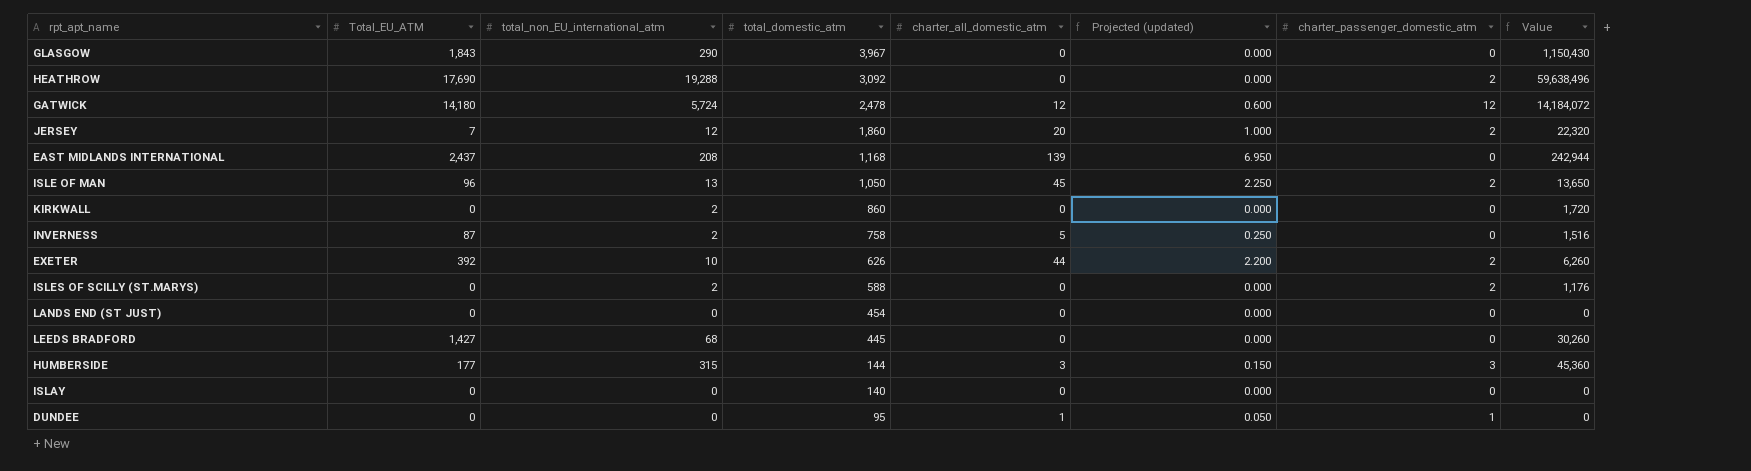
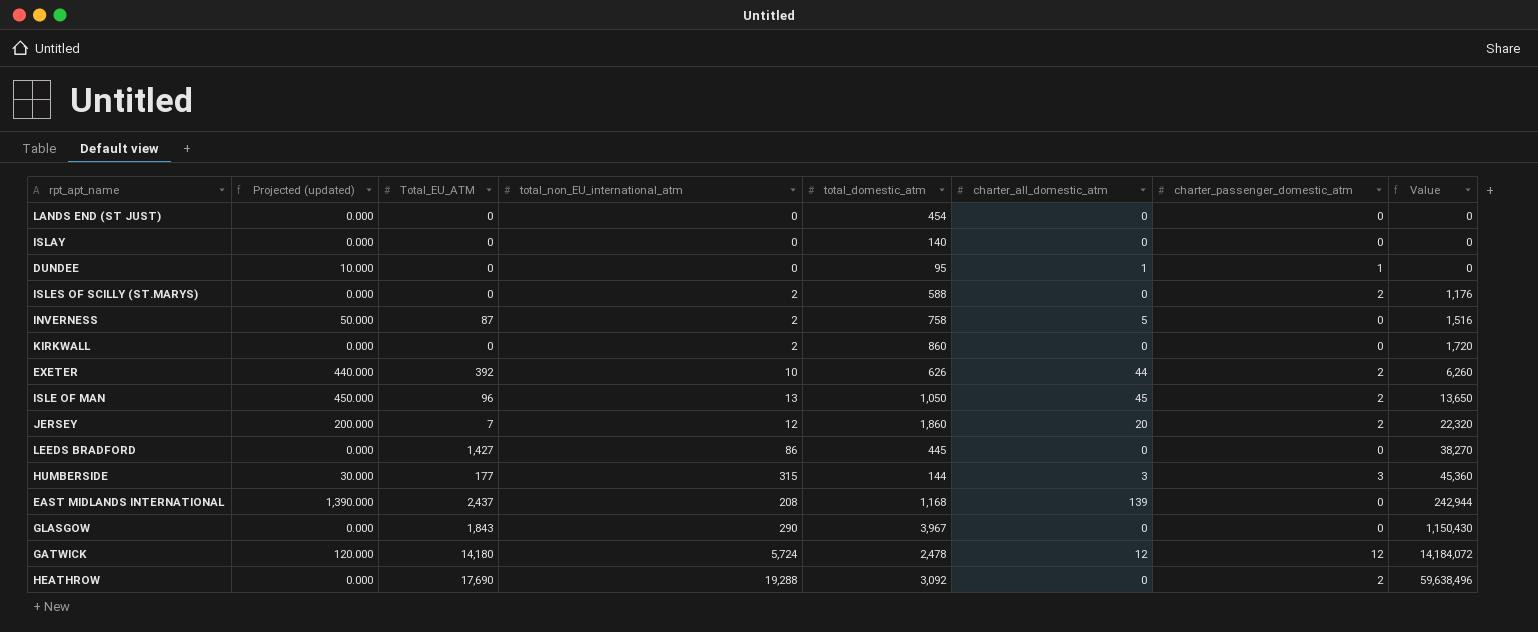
row order: total_domestic_atm descending -> Value ascending
column Projected (updated) | formula: [charter_all_domestic_atm] * 0.05 -> [charter_all_domestic_atm] * 10
column Projected (updated) | position: 6 -> 2
LEEDS BRADFORD | total_non_EU_international_atm: 68 -> 86
LEEDS BRADFORD | Value: 30,260 -> 38,270

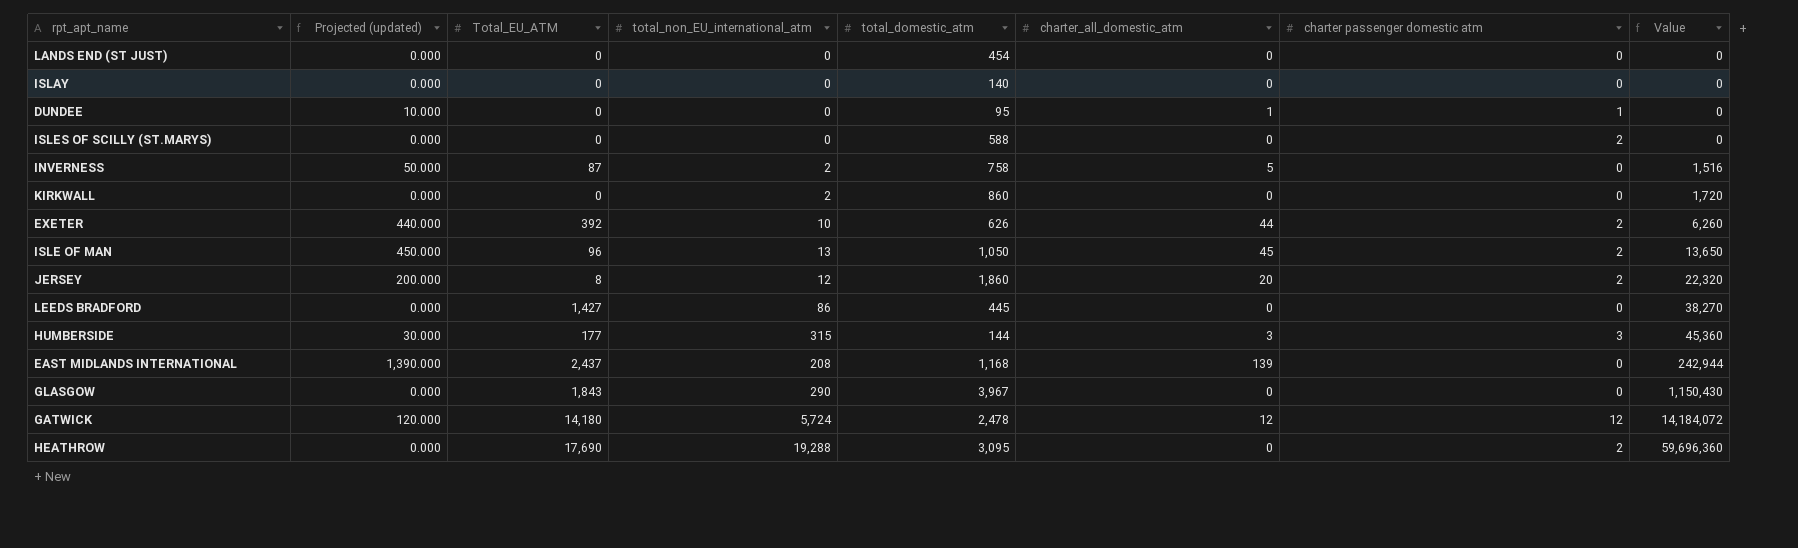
column name: charter_passenger_domestic_atm -> charter passenger domestic atm
ISLES OF SCILLY (ST.MARYS) | total_non_EU_international_atm: 2 -> 0
ISLES OF SCILLY (ST.MARYS) | Value: 1,176 -> 0
JERSEY | Total_EU_ATM: 7 -> 8
HEATHROW | total_domestic_atm: 3,092 -> 3,095
HEATHROW | Value: 59,638,496 -> 59,696,360

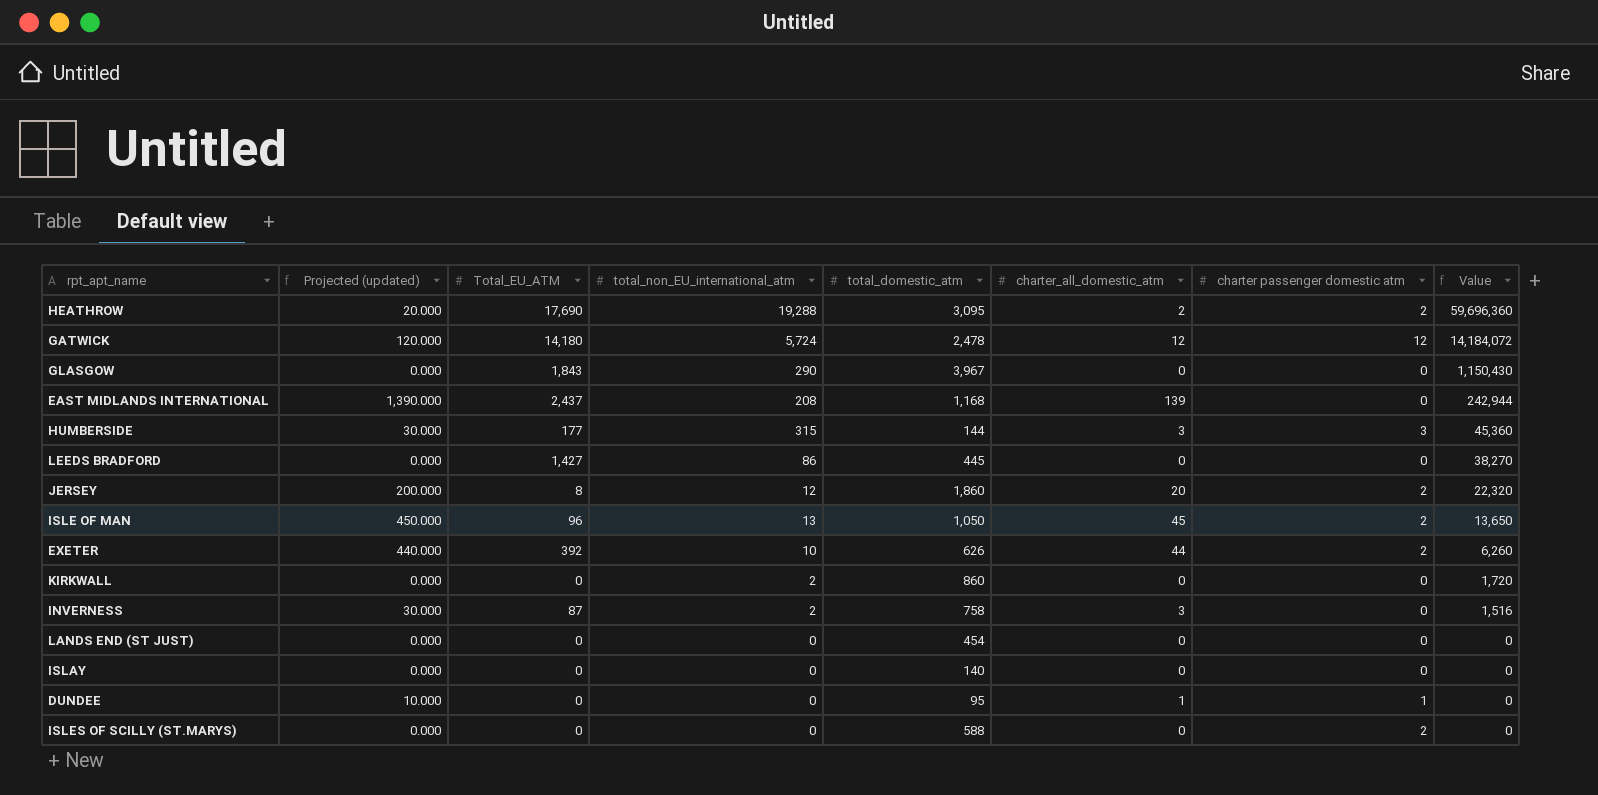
row order: Value ascending -> Value descending
HEATHROW | Projected (updated): 0.000 -> 20.000
HEATHROW | charter_all_domestic_atm: 0 -> 2
INVERNESS | Projected (updated): 50.000 -> 30.000
INVERNESS | charter_all_domestic_atm: 5 -> 3

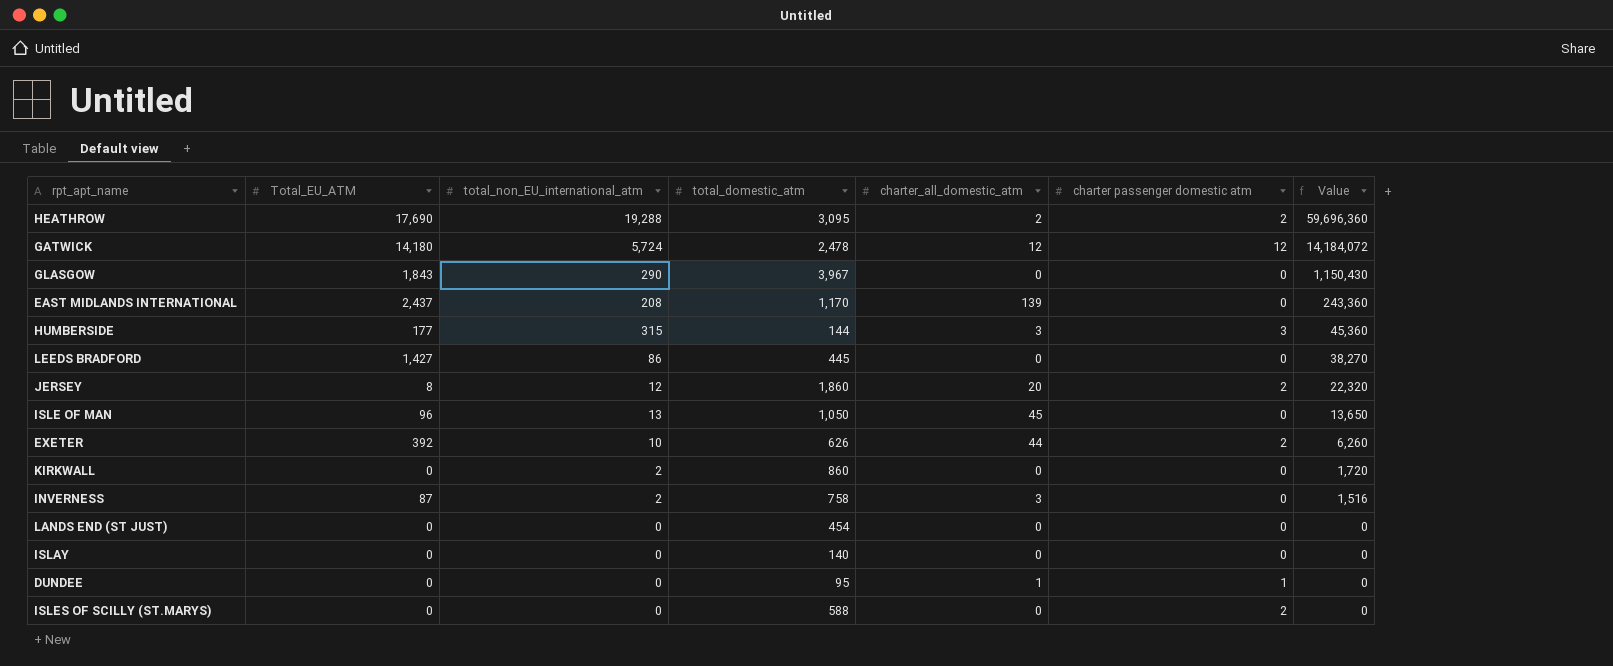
column Projected (updated) | formula: [charter_all_domestic_atm] * 10 -> none
EAST MIDLANDS INTERNATIONAL | total_domestic_atm: 1,168 -> 1,170
EAST MIDLANDS INTERNATIONAL | Value: 242,944 -> 243,360
ISLE OF MAN | charter passenger domestic atm: 2 -> 0

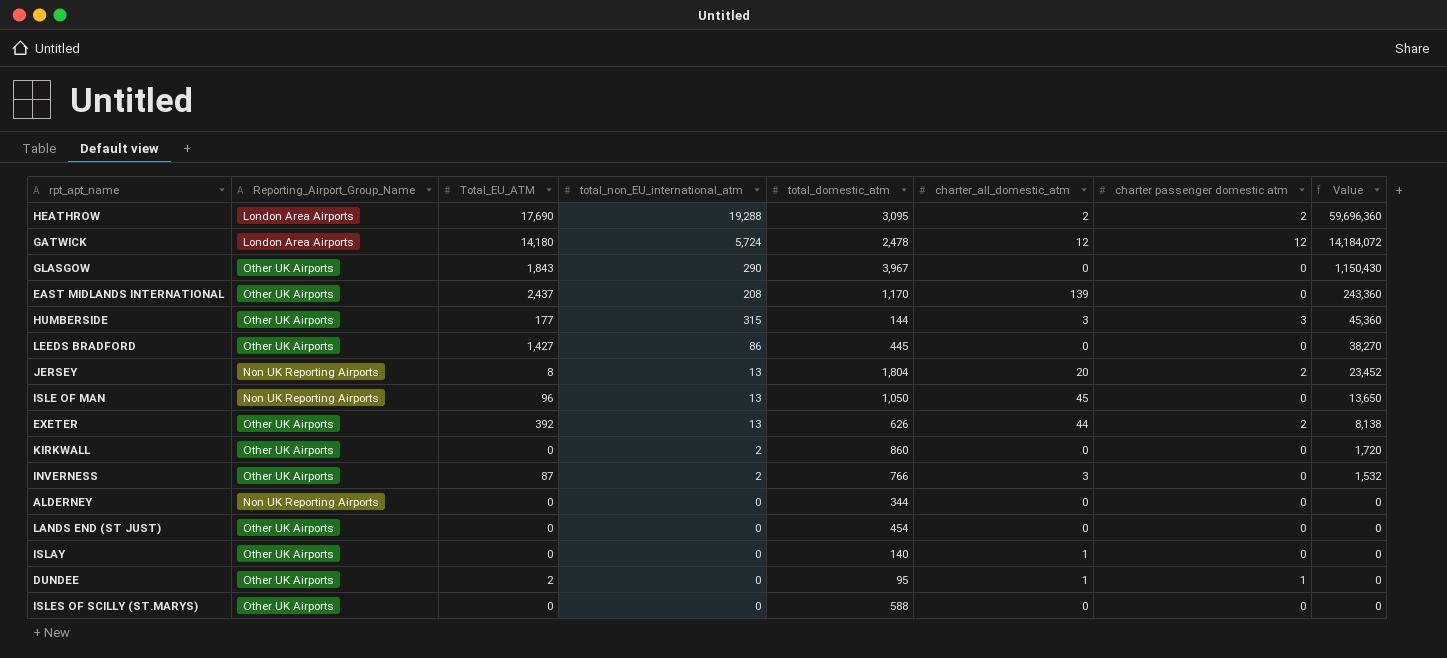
column Reporting_Airport_Group_Name | position: none -> 2
JERSEY | total_non_EU_international_atm: 12 -> 13
JERSEY | total_domestic_atm: 1,860 -> 1,804
JERSEY | Value: 22,320 -> 23,452
EXETER | total_non_EU_international_atm: 10 -> 13
EXETER | Value: 6,260 -> 8,138
INVERNESS | total_domestic_atm: 758 -> 766
INVERNESS | Value: 1,516 -> 1,532
row ALDERNEY: none -> Non UK Reporting Airports | 0 | 0 | 344 | 0 | 0 | 0
ISLAY | charter_all_domestic_atm: 0 -> 1
DUNDEE | Total_EU_ATM: 0 -> 2
ISLES OF SCILLY (ST.MARYS) | charter passenger domestic atm: 2 -> 0

